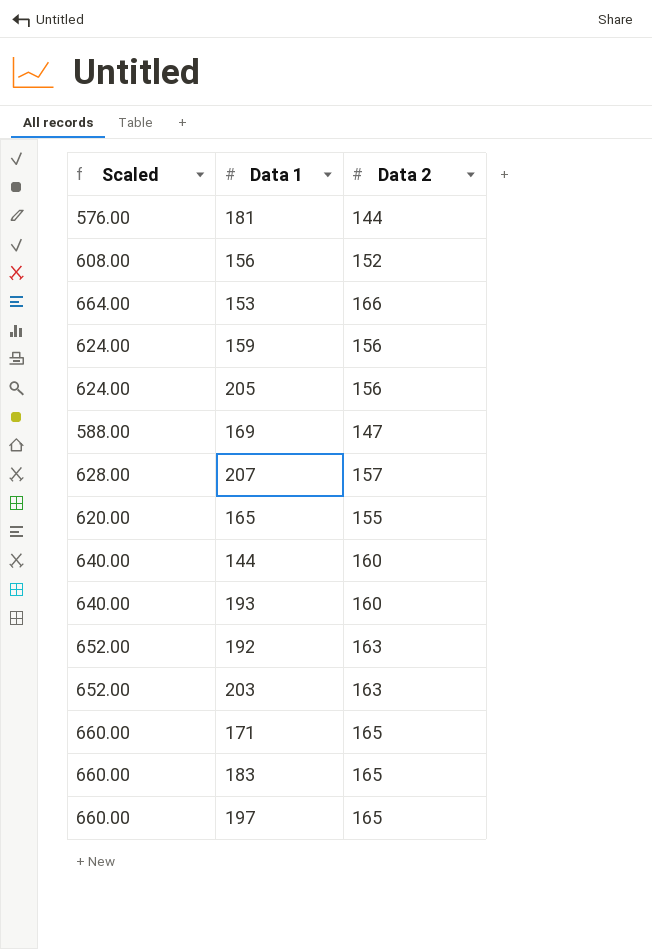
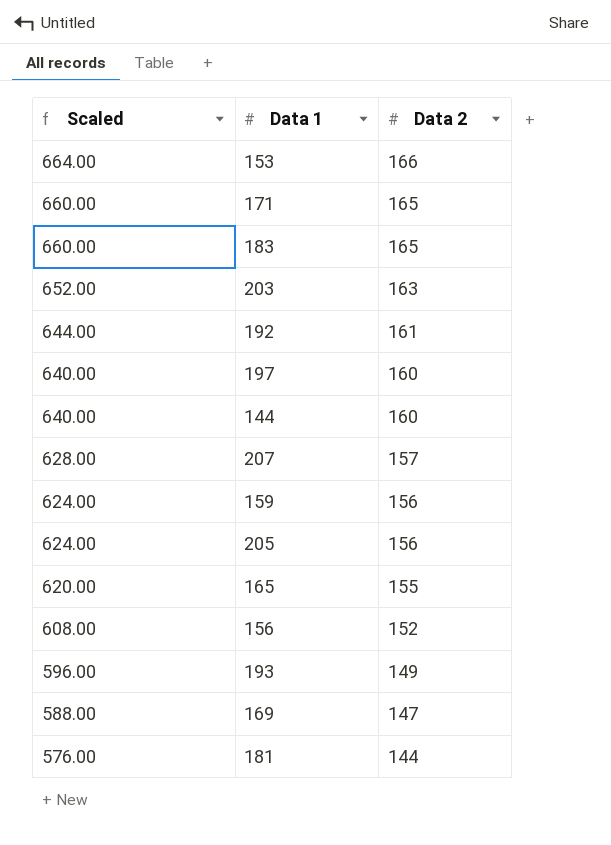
row order: none -> Scaled descending
192 | Scaled: 652.00 -> 644.00
192 | Data 2: 163 -> 161
197 | Scaled: 660.00 -> 640.00
197 | Data 2: 165 -> 160
193 | Scaled: 640.00 -> 596.00
193 | Data 2: 160 -> 149

